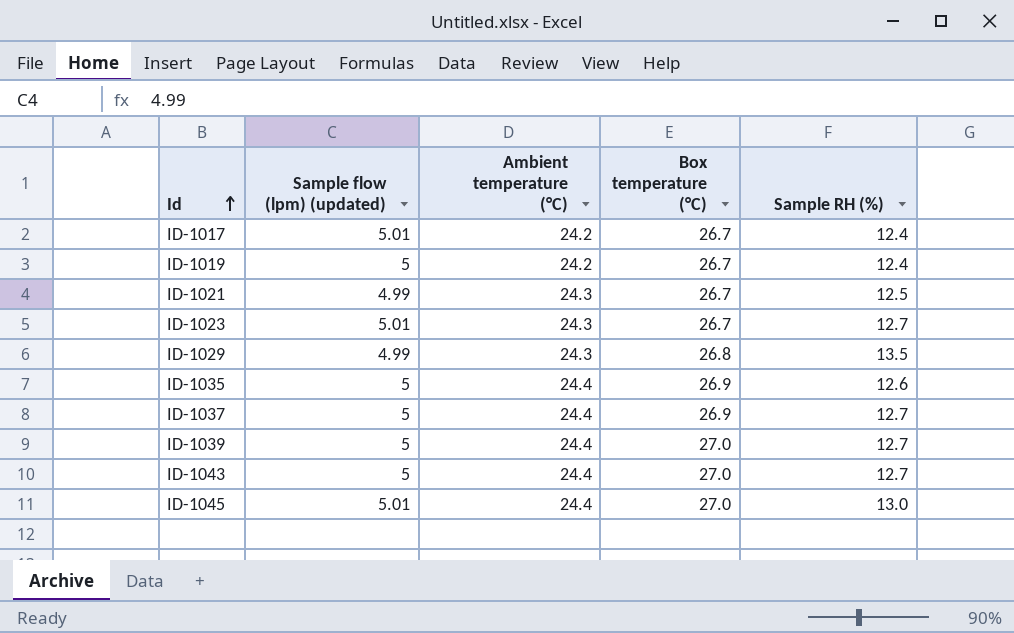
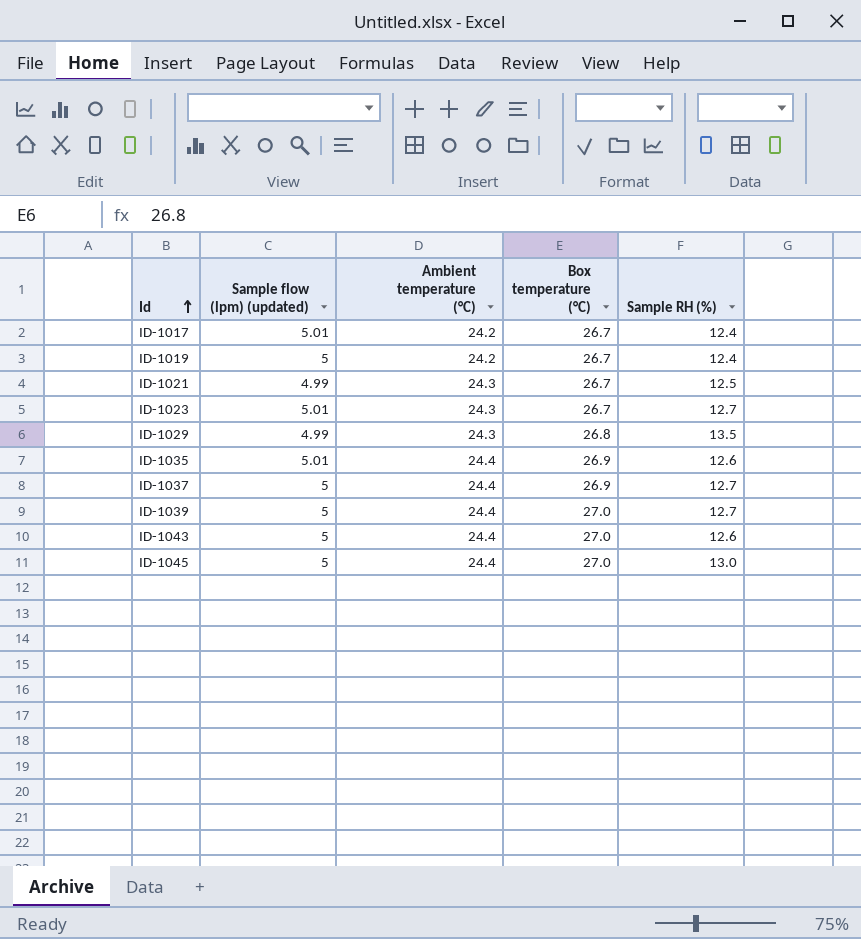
ID-1035 | Sample flow (lpm) (updated): 5 -> 5.01
ID-1043 | Sample RH (%): 12.7 -> 12.6
ID-1045 | Sample flow (lpm) (updated): 5.01 -> 5

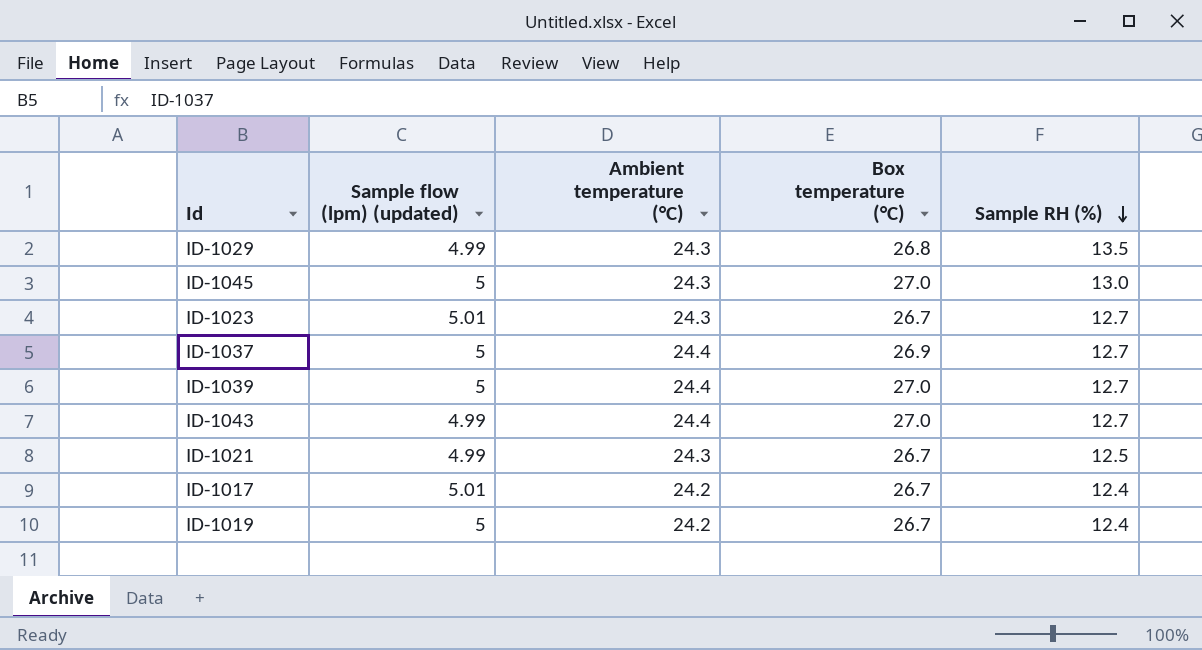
row order: Id ascending -> Sample RH (%) descending
row ID-1035: 5.01 | 24.4 | 26.9 | 12.6 -> none
ID-1045 | Ambient temperature (°C): 24.4 -> 24.3
ID-1043 | Sample flow (lpm) (updated): 5 -> 4.99
ID-1043 | Sample RH (%): 12.6 -> 12.7

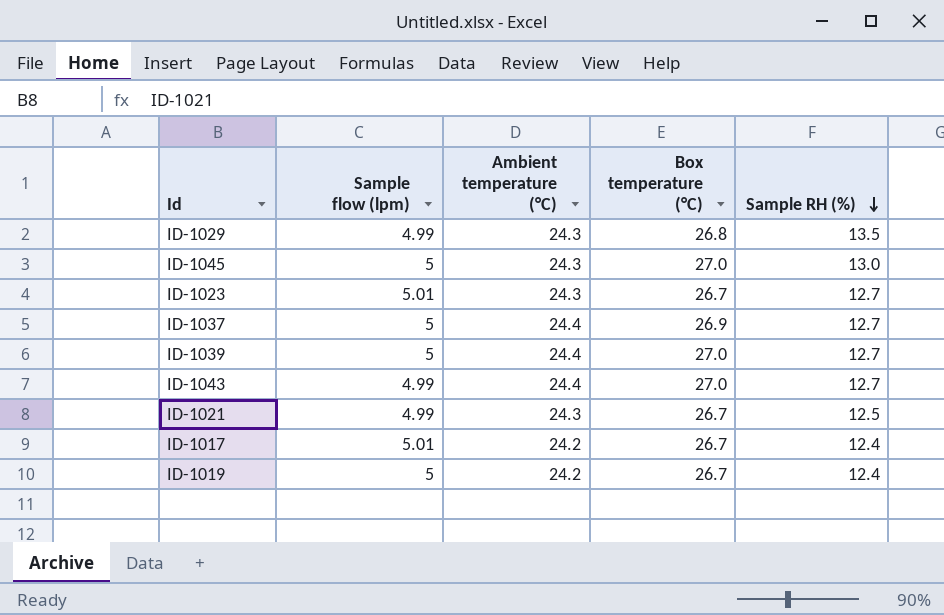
column name: Sample flow (lpm) (updated) -> Sample flow (lpm)

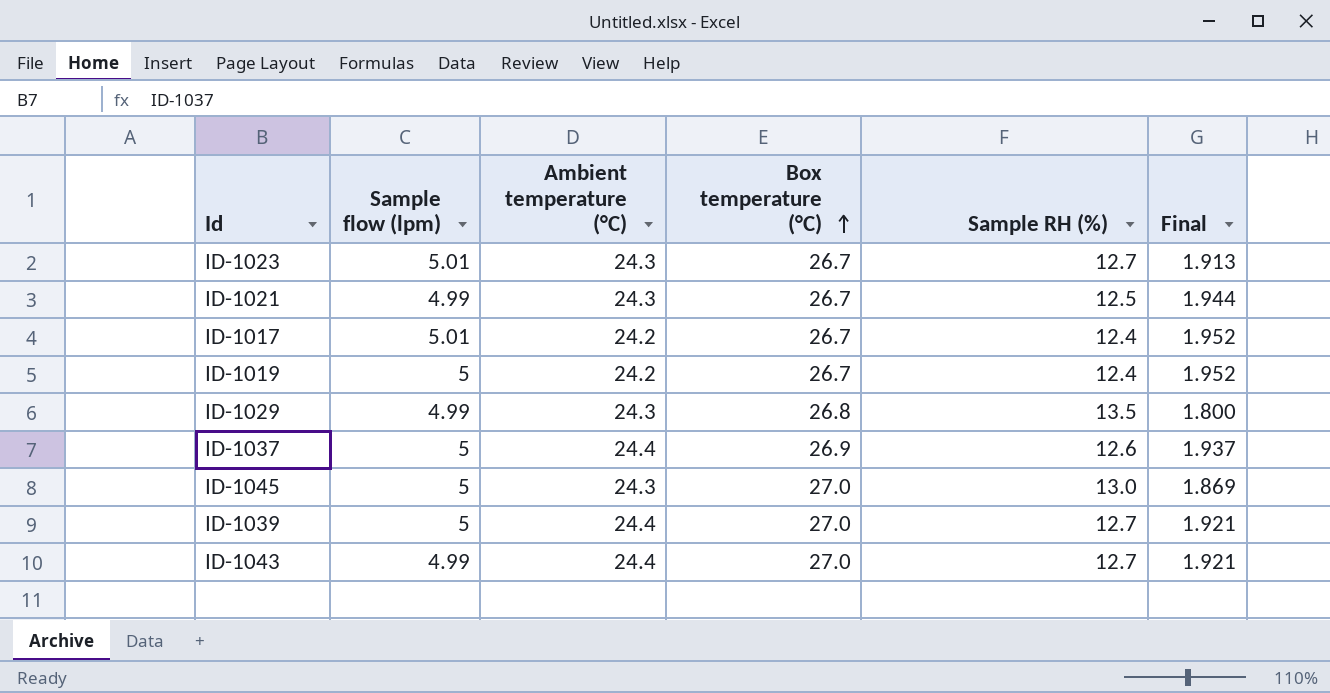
row order: Sample RH (%) descending -> Box temperature (°C) ascending
column Final | formula: none -> [Ambient temperature (°C)] / [Sample RH (%)]
ID-1037 | Sample RH (%): 12.7 -> 12.6

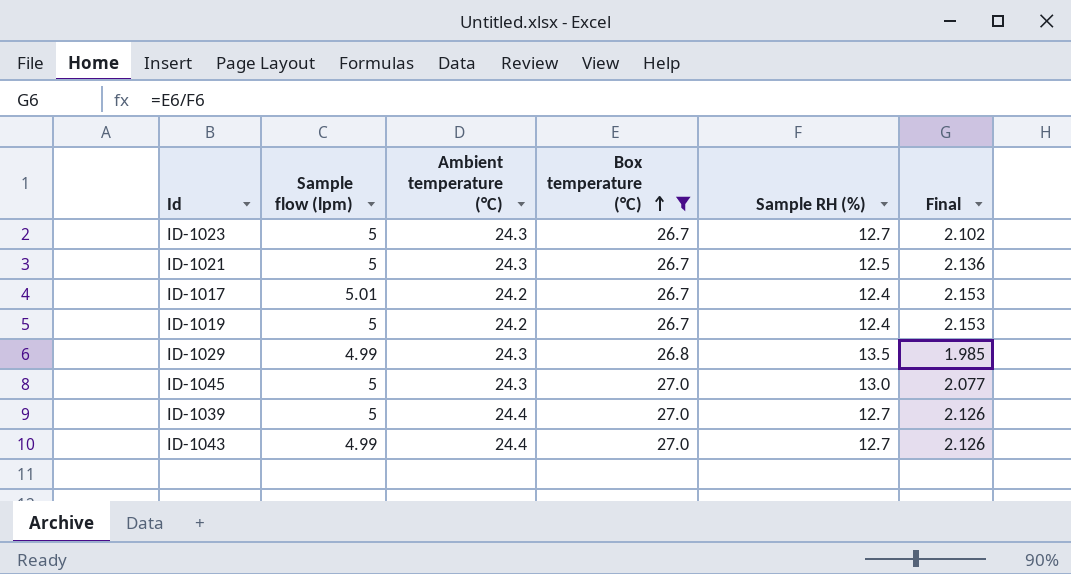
filter: none -> Box temperature (°C) != 26.9
column Final | formula: [Ambient temperature (°C)] / [Sample RH (%)] -> [Box temperature (°C)] / [Sample RH (%)]
ID-1023 | Sample flow (lpm): 5.01 -> 5
ID-1021 | Sample flow (lpm): 4.99 -> 5

